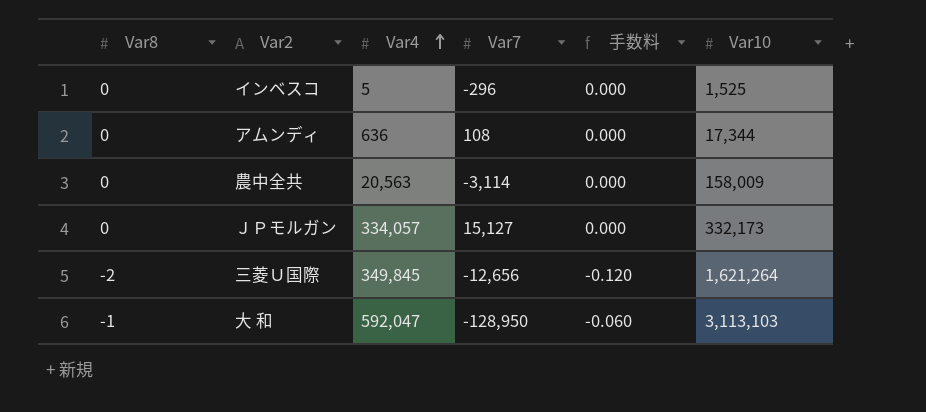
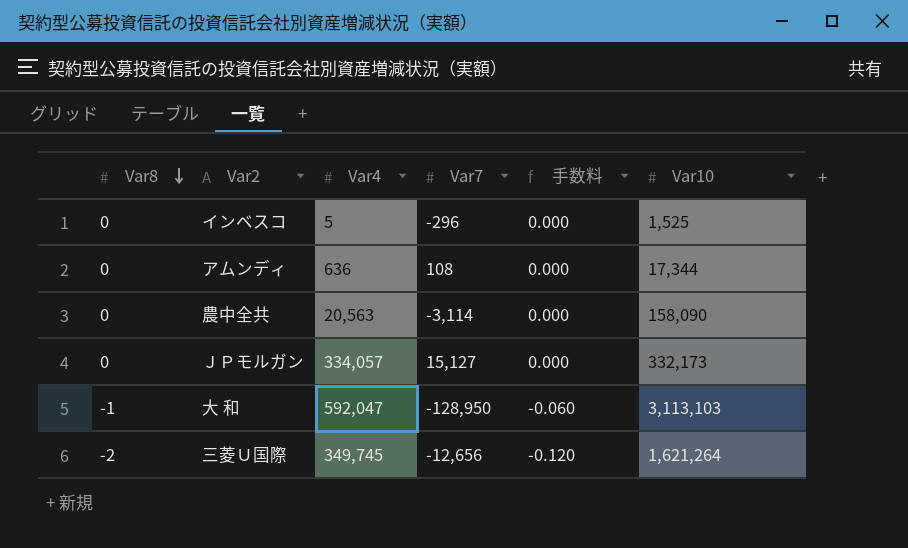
row order: Var4 ascending -> Var8 descending
農中全共 | Var10: 158,009 -> 158,090
三菱Ｕ国際 | Var4: 349,845 -> 349,745

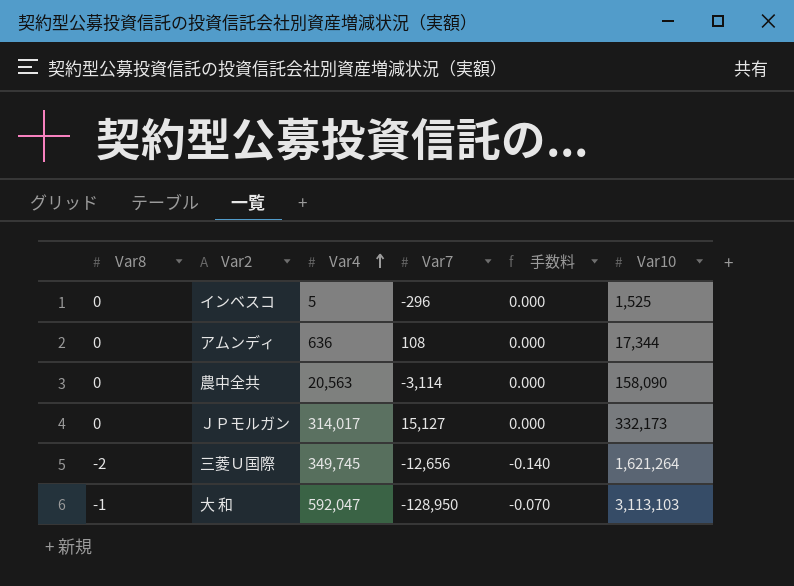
row order: Var8 descending -> Var4 ascending
column 手数料 | formula: [Var8] * 0.06 -> [Var8] * 0.07
ＪＰモルガン | Var4: 334,057 -> 314,017

